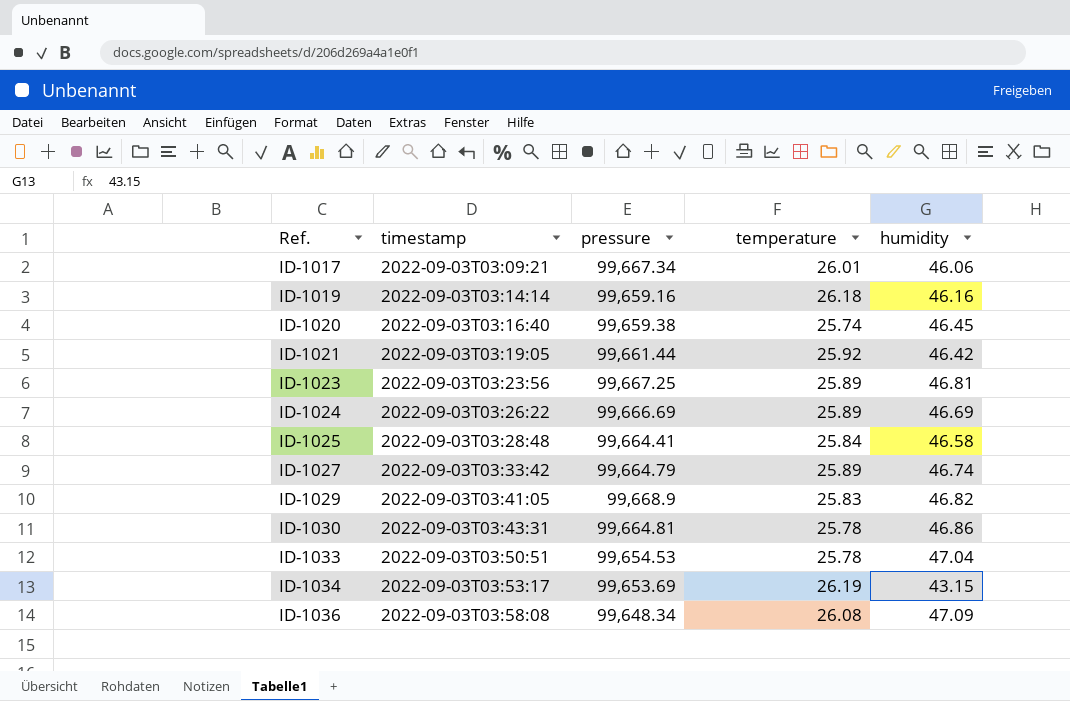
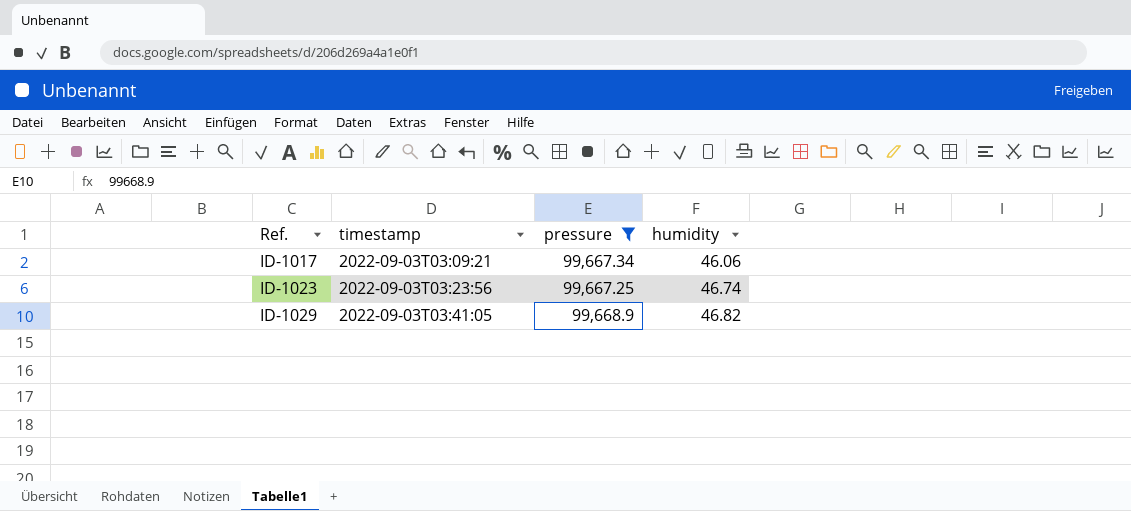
filter: none -> pressure >= 99,667.25
column temperature | position: 4 -> none
ID-1023 | humidity: 46.81 -> 46.74

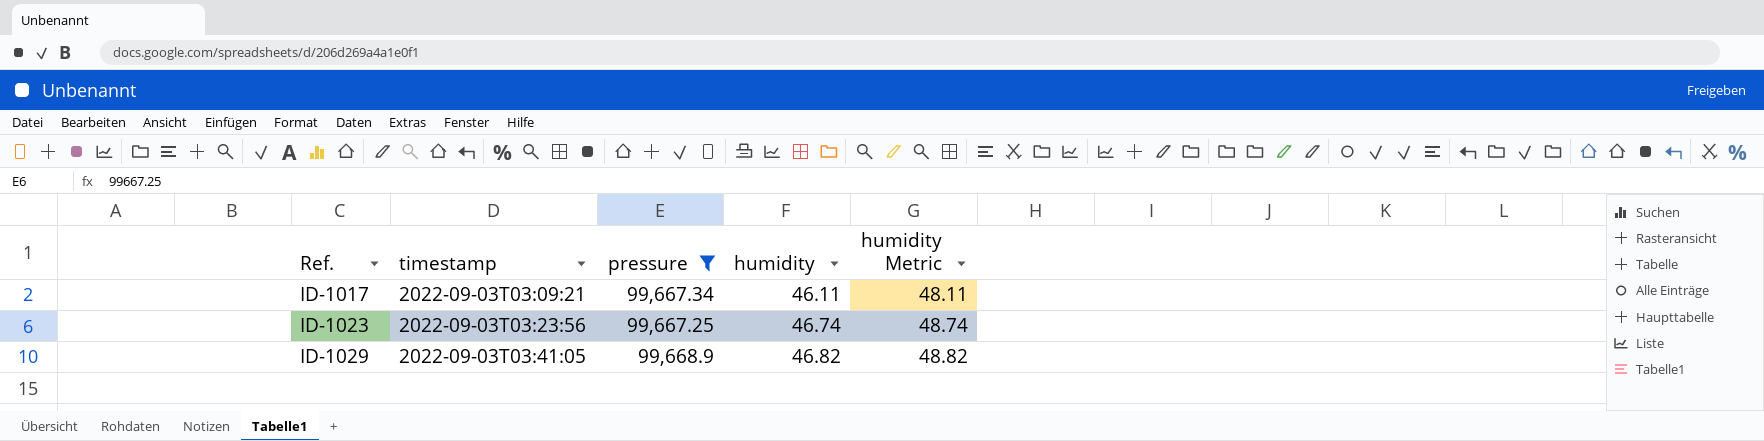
column humidity Metric | formula: none -> [humidity] + 2
ID-1017 | humidity: 46.06 -> 46.11

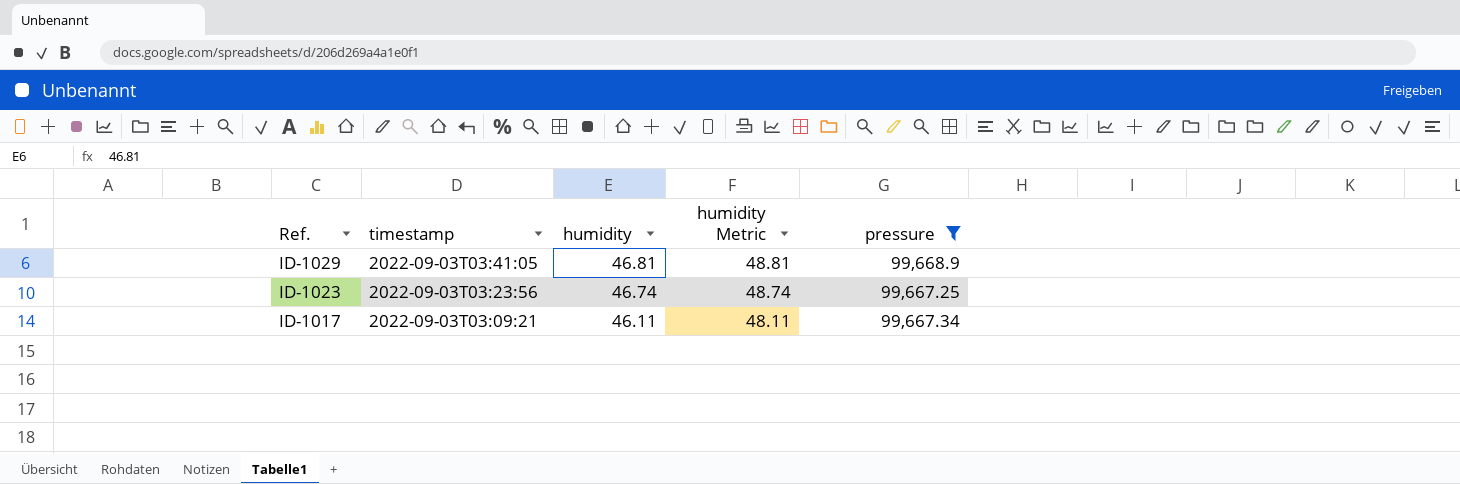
row order: Ref. ascending -> Ref. descending
column pressure | position: 3 -> 5
ID-1029 | humidity: 46.82 -> 46.81
ID-1029 | humidity Metric: 48.82 -> 48.81

